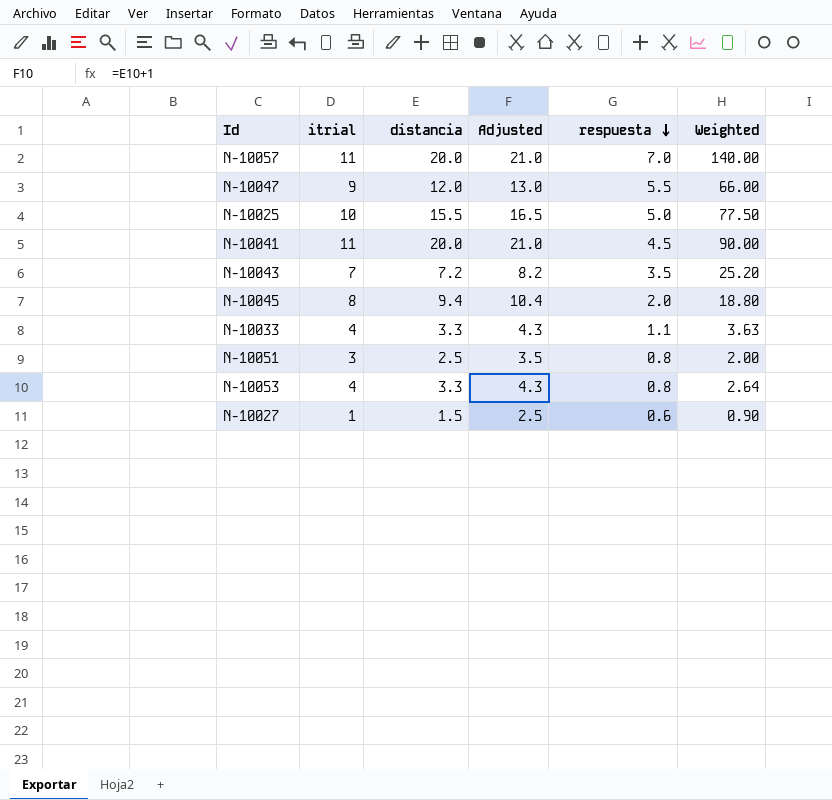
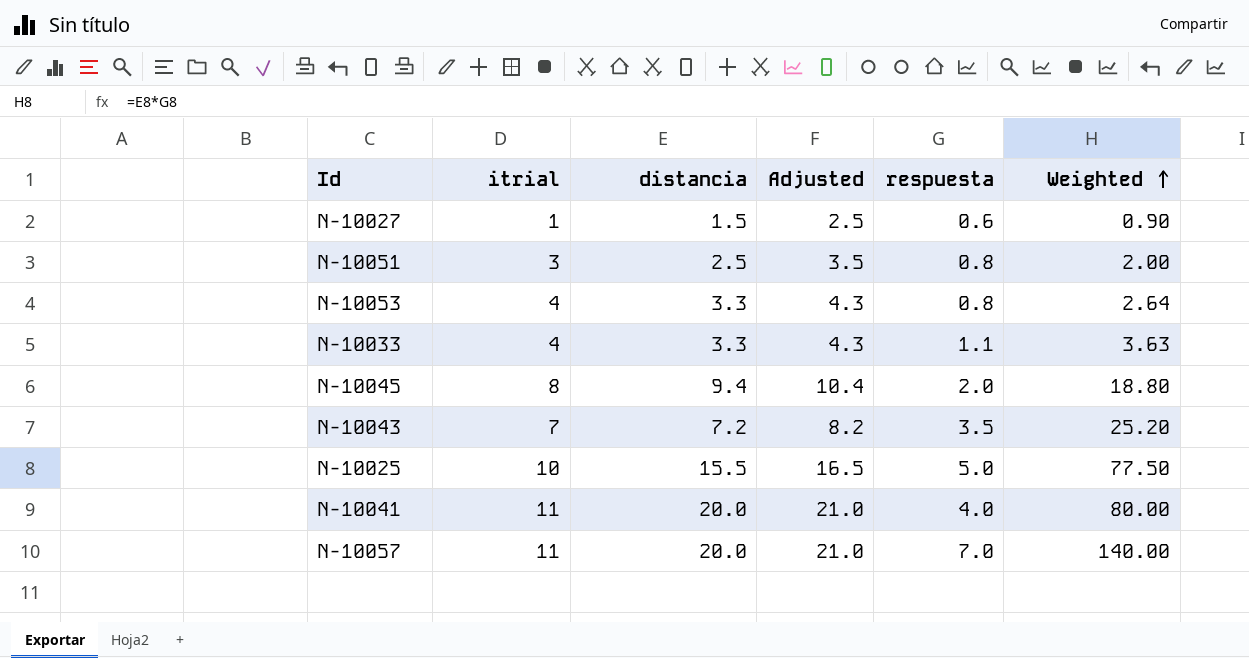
row order: respuesta descending -> Weighted ascending
row N-10047: 9 | 12.0 | 13.0 | 5.5 | 66.00 -> none
N-10041 | respuesta: 4.5 -> 4.0
N-10041 | Weighted: 90.00 -> 80.00

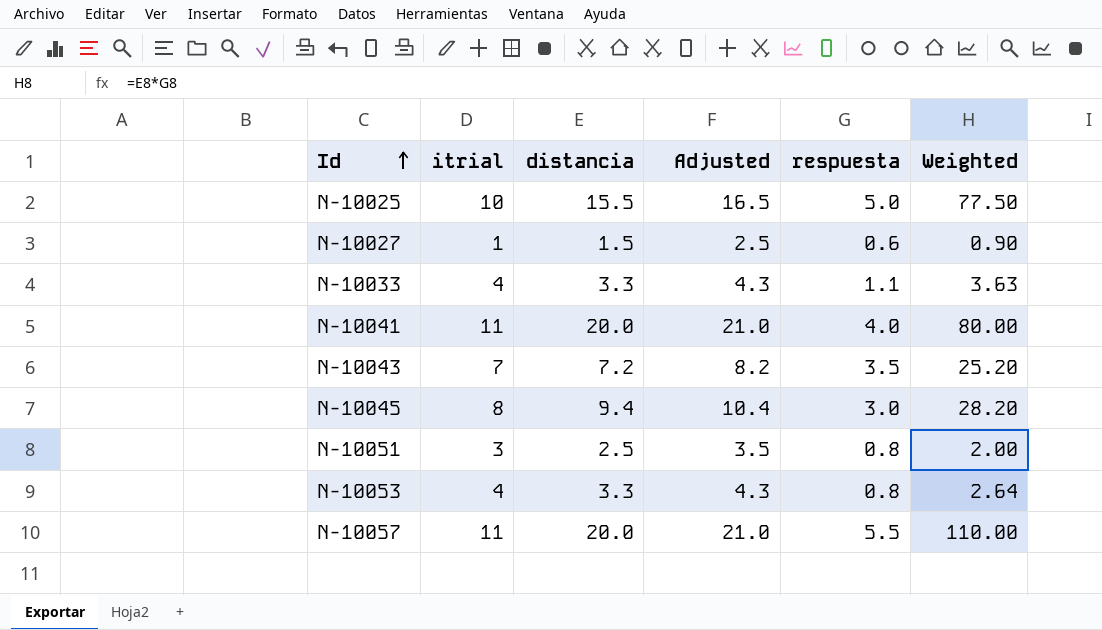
row order: Weighted ascending -> Id ascending
N-10045 | respuesta: 2.0 -> 3.0
N-10045 | Weighted: 18.80 -> 28.20
N-10057 | respuesta: 7.0 -> 5.5
N-10057 | Weighted: 140.00 -> 110.00

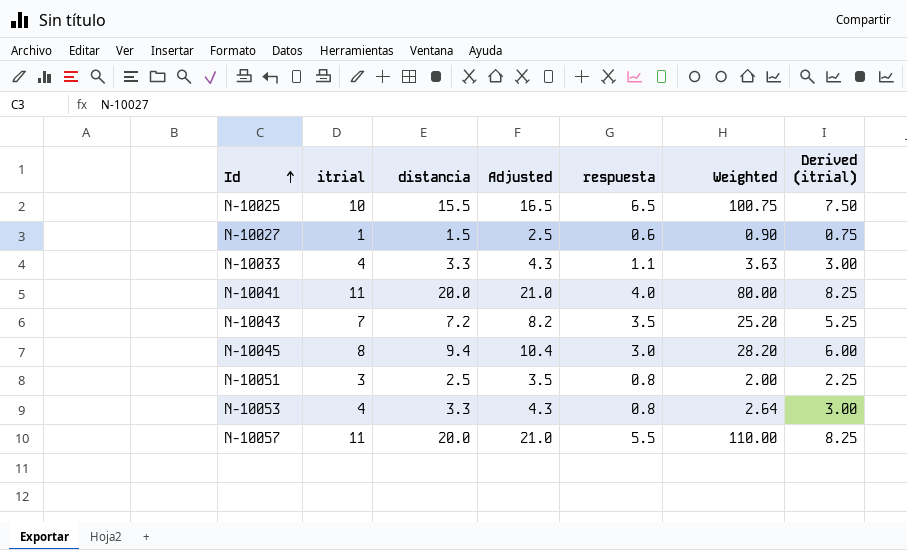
column Derived (itrial) | formula: none -> [itrial] * 0.75
N-10025 | respuesta: 5.0 -> 6.5
N-10025 | Weighted: 77.50 -> 100.75

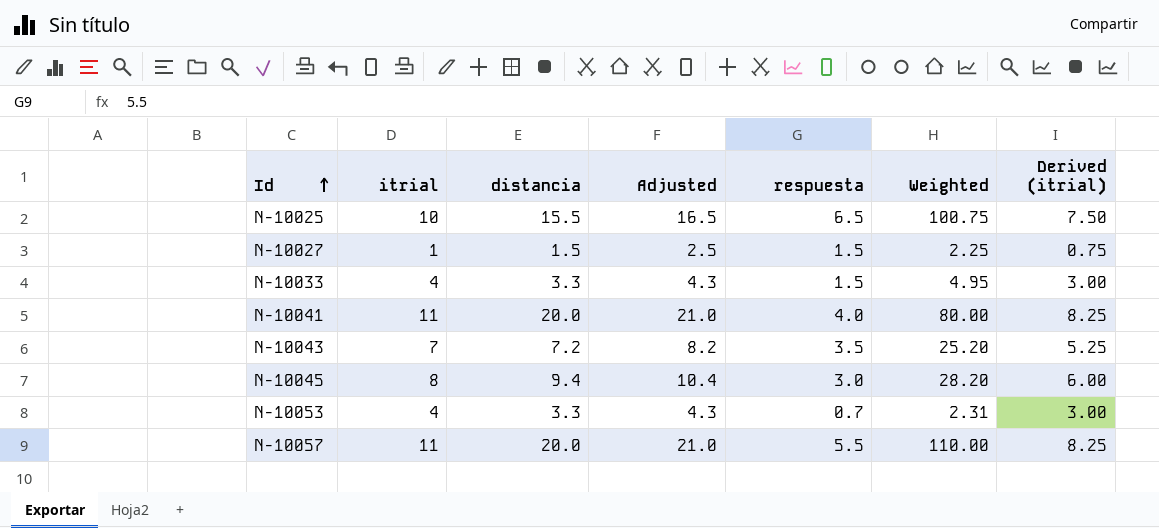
row N-10051: 3 | 2.5 | 3.5 | 0.8 | 2.00 | 2.25 -> none
N-10027 | respuesta: 0.6 -> 1.5
N-10027 | Weighted: 0.90 -> 2.25
N-10033 | respuesta: 1.1 -> 1.5
N-10033 | Weighted: 3.63 -> 4.95
N-10053 | respuesta: 0.8 -> 0.7
N-10053 | Weighted: 2.64 -> 2.31

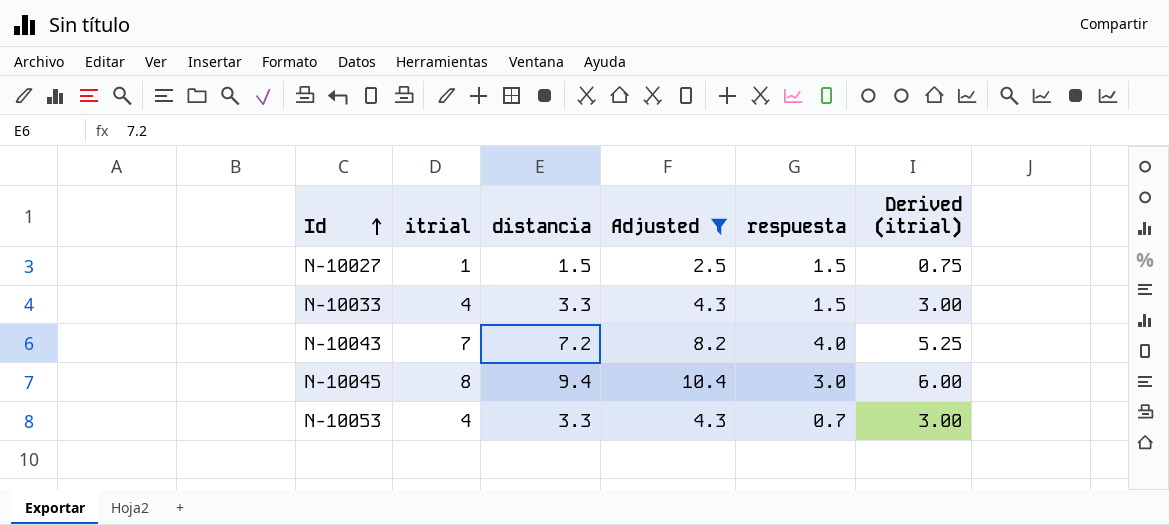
filter: none -> Adjusted <= 10.4
column Weighted | formula: [distancia] * [respuesta] -> none
N-10043 | respuesta: 3.5 -> 4.0

